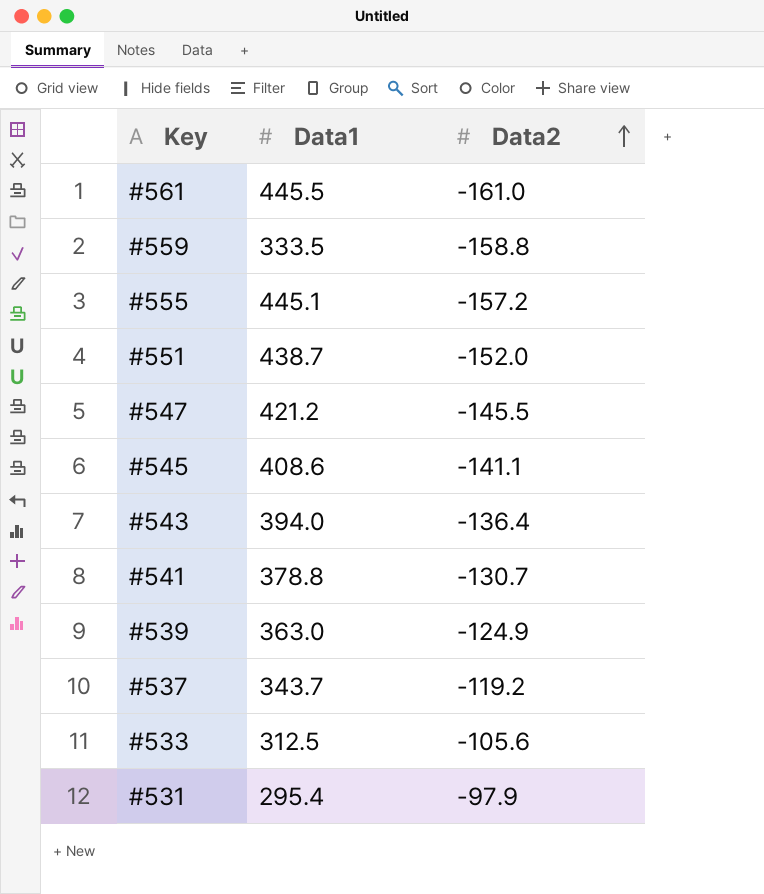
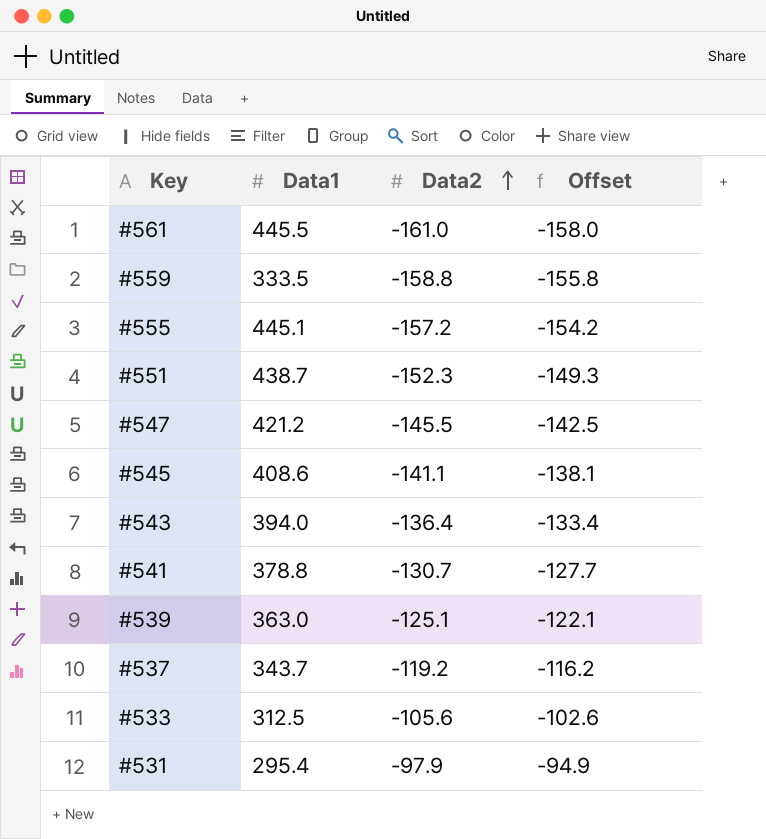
column Offset | formula: none -> [Data2] + 3
#551 | Data2: -152.0 -> -152.3
#539 | Data2: -124.9 -> -125.1

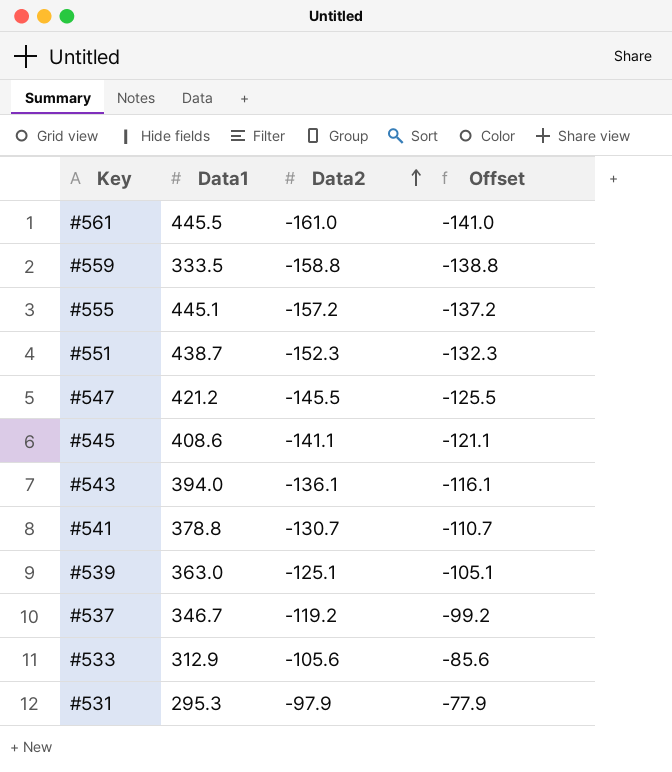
column Offset | formula: [Data2] + 3 -> [Data2] + 20
#543 | Data2: -136.4 -> -136.1
#537 | Data1: 343.7 -> 346.7
#533 | Data1: 312.5 -> 312.9
#531 | Data1: 295.4 -> 295.3

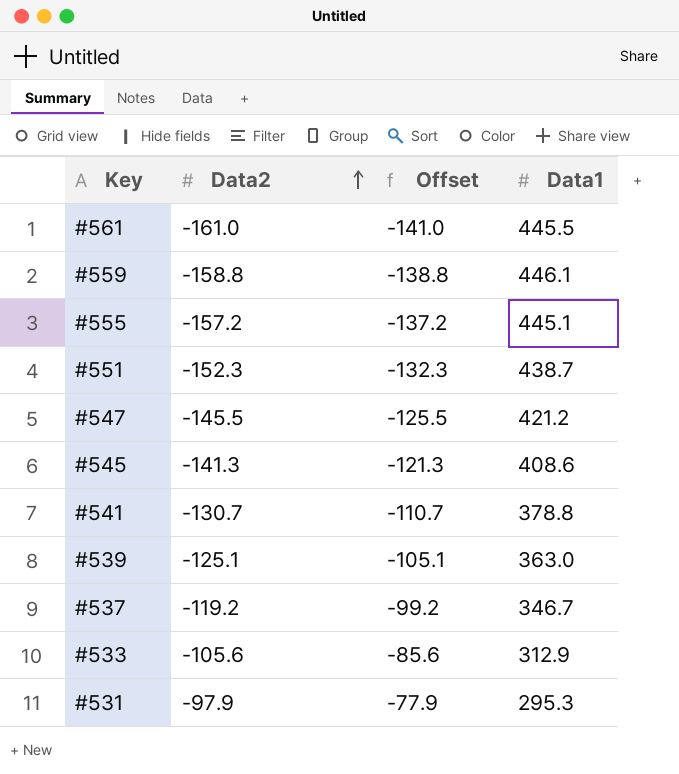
column Data1 | position: 2 -> 4
row #543: 394.0 | -136.1 | -116.1 -> none
#559 | Data1: 333.5 -> 446.1
#545 | Data2: -141.1 -> -141.3
#545 | Offset: -121.1 -> -121.3

